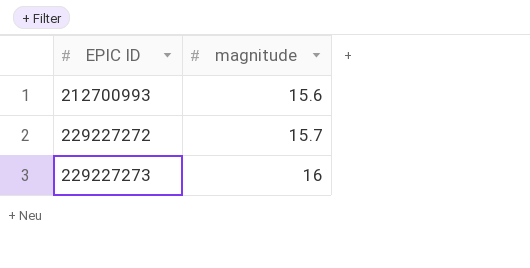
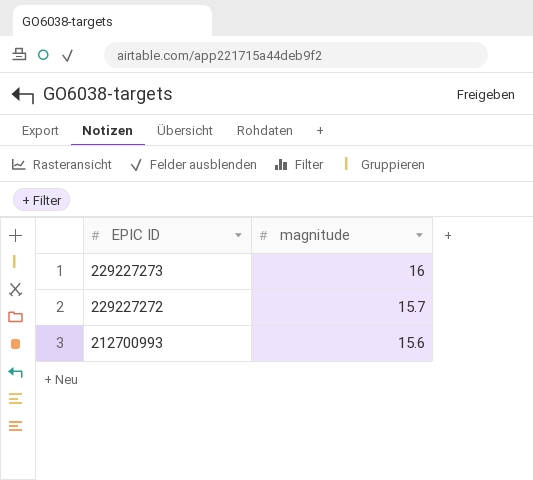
row order: EPIC ID ascending -> EPIC ID descending

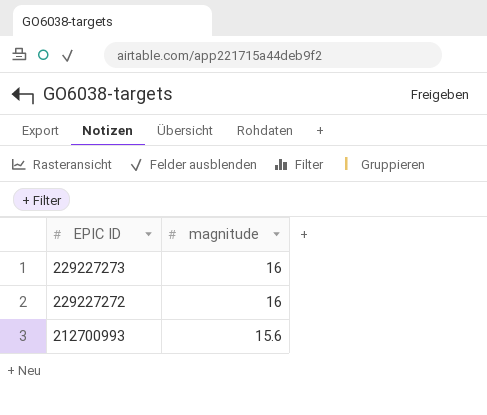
229227272 | magnitude: 15.7 -> 16

